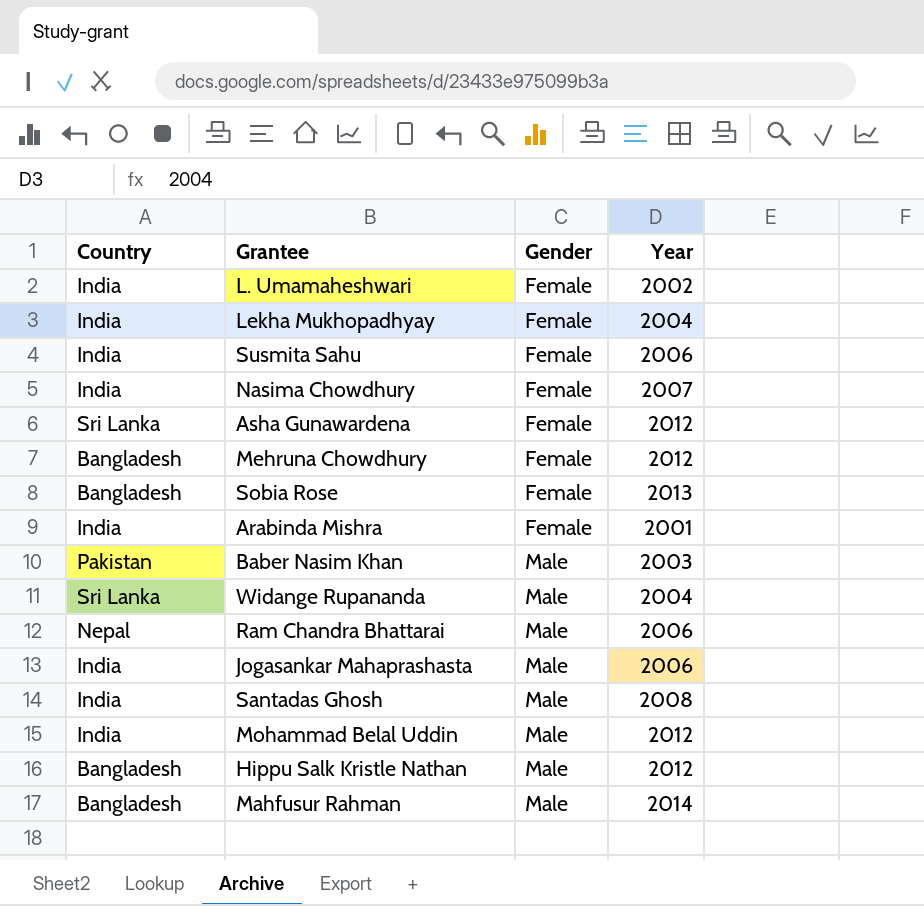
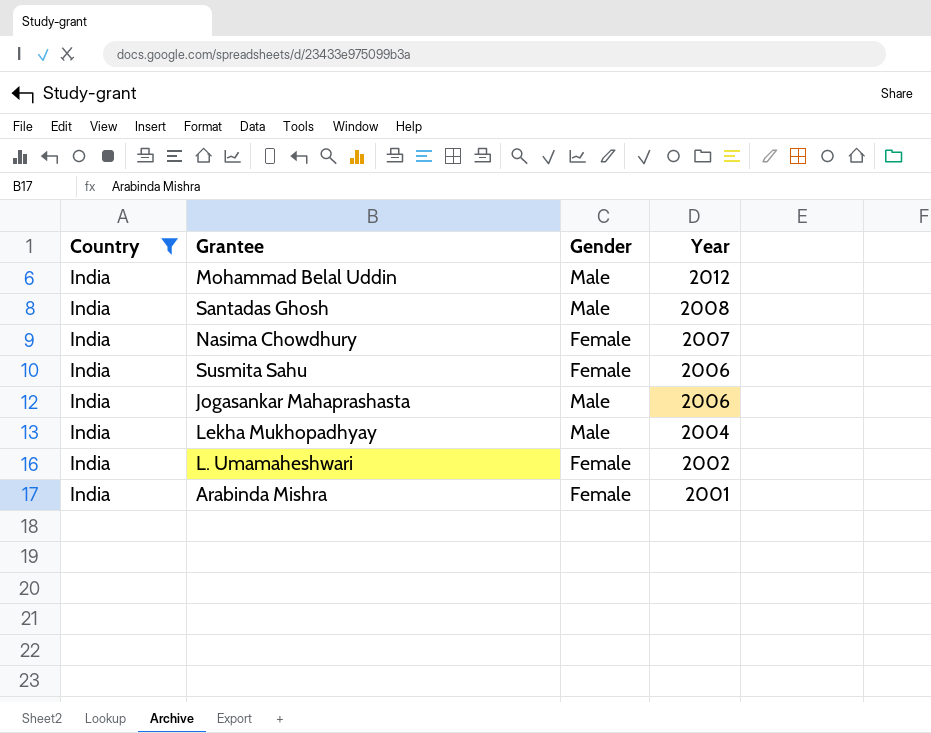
filter: none -> Country = India
row order: Gender ascending -> Year descending
Lekha Mukhopadhyay | Gender: Female -> Male

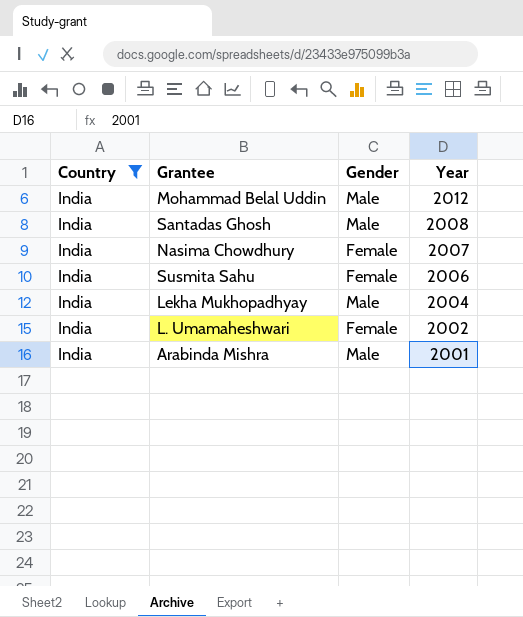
row Jogasankar Mahaprashasta: India | Male | 2006 -> none
Arabinda Mishra | Gender: Female -> Male

